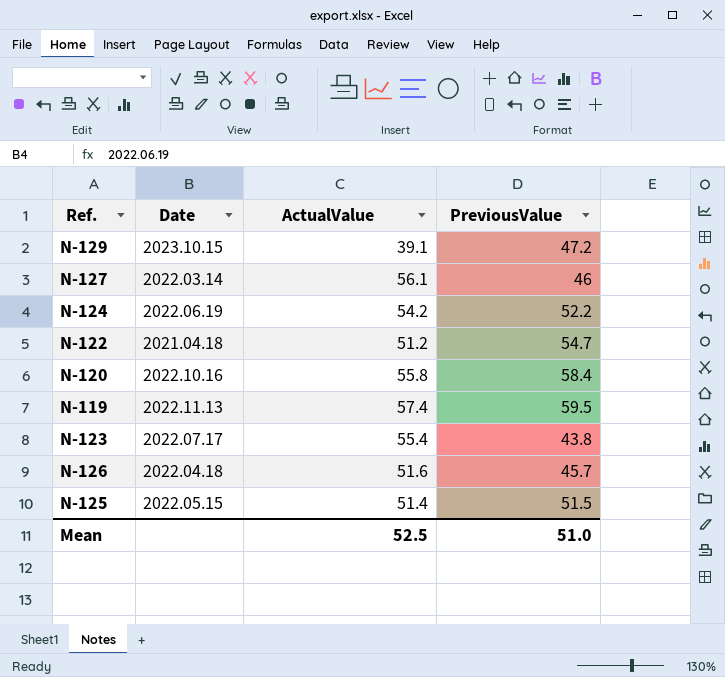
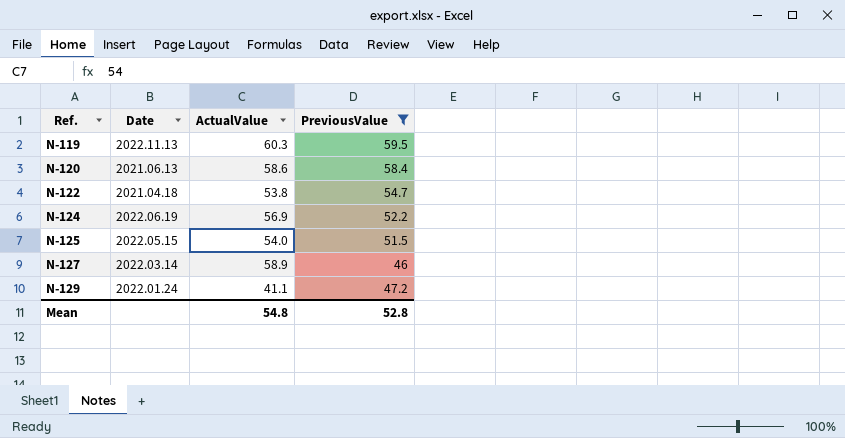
filter: none -> PreviousValue >= 46
row order: none -> Ref. ascending
N-119 | ActualValue: 57.4 -> 60.3
N-120 | Date: 2022.10.16 -> 2021.06.13
N-120 | ActualValue: 55.8 -> 58.6
N-122 | ActualValue: 51.2 -> 53.8
N-124 | ActualValue: 54.2 -> 56.9
N-125 | ActualValue: 51.4 -> 54.0
N-127 | ActualValue: 56.1 -> 58.9
N-129 | Date: 2023.10.15 -> 2022.01.24
N-129 | ActualValue: 39.1 -> 41.1
Mean | ActualValue: 52.5 -> 54.8
Mean | PreviousValue: 51.0 -> 52.8

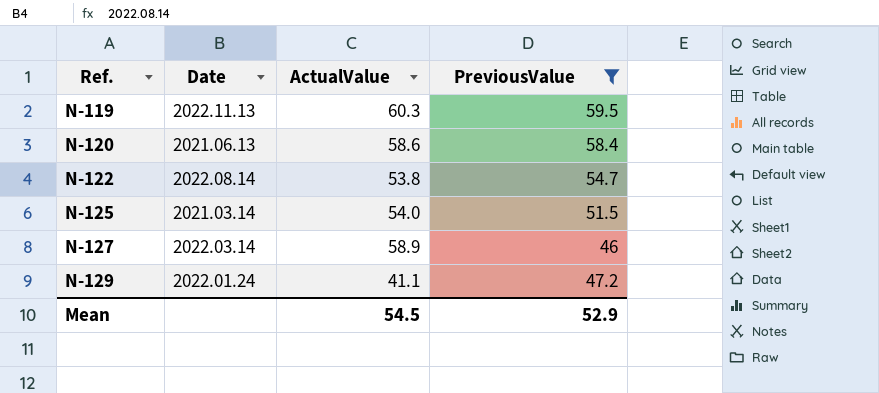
row N-124: 2022.06.19 | 56.9 | 52.2 -> none
N-122 | Date: 2021.04.18 -> 2022.08.14
N-125 | Date: 2022.05.15 -> 2021.03.14
Mean | ActualValue: 54.8 -> 54.5
Mean | PreviousValue: 52.8 -> 52.9

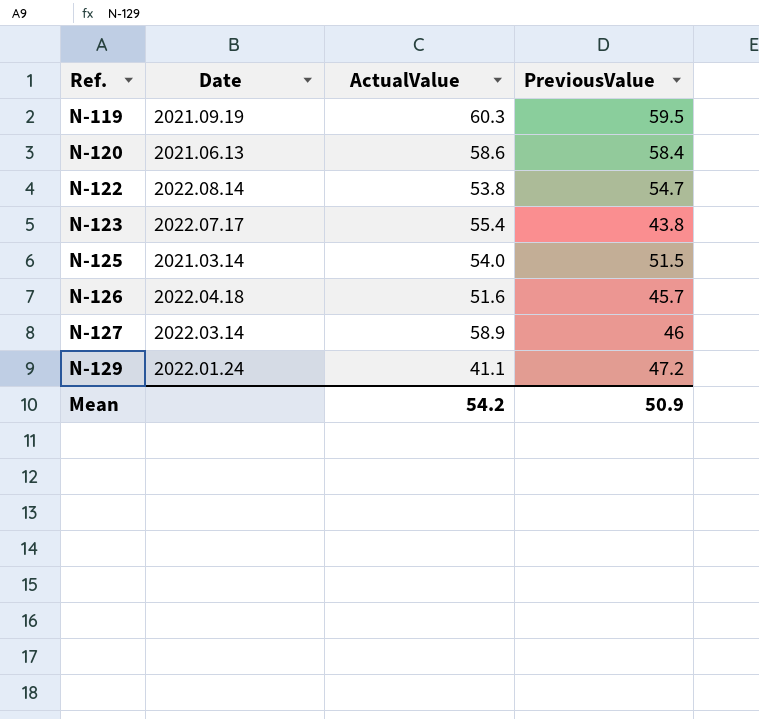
filter: PreviousValue >= 46 -> none
N-119 | Date: 2022.11.13 -> 2021.09.19
Mean | ActualValue: 54.5 -> 54.2
Mean | PreviousValue: 52.9 -> 50.9

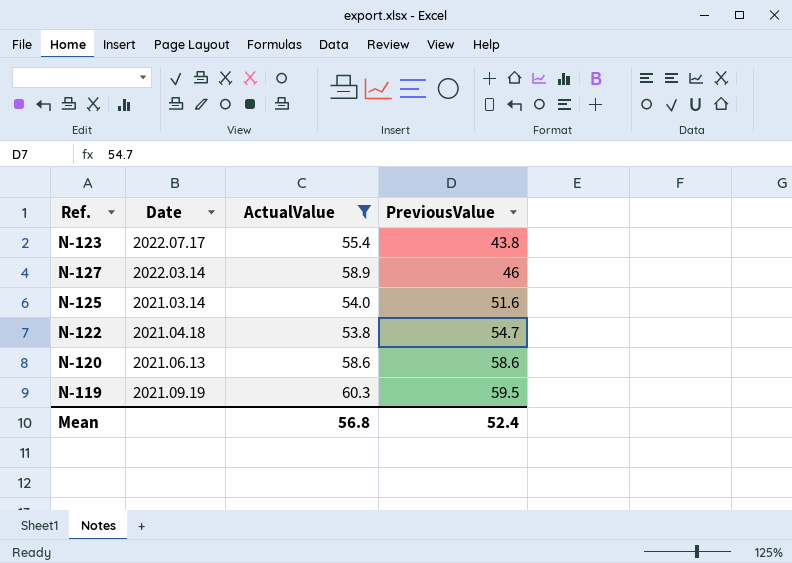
filter: none -> ActualValue >= 53.8
row order: Ref. ascending -> PreviousValue ascending
N-125 | PreviousValue: 51.5 -> 51.6
N-122 | Date: 2022.08.14 -> 2021.04.18
N-120 | PreviousValue: 58.4 -> 58.6
Mean | ActualValue: 54.2 -> 56.8
Mean | PreviousValue: 50.9 -> 52.4

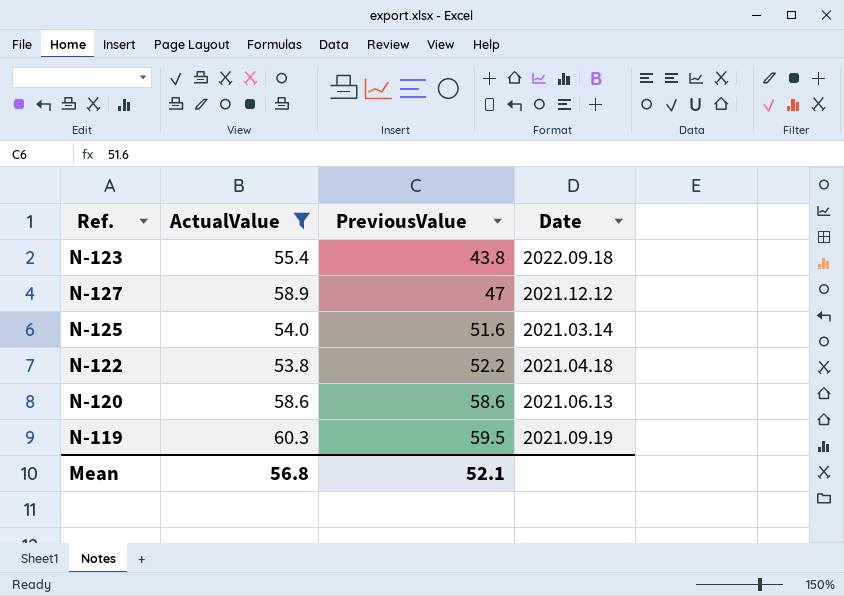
column Date | position: 2 -> 4
N-123 | Date: 2022.07.17 -> 2022.09.18
N-127 | PreviousValue: 46 -> 47
N-127 | Date: 2022.03.14 -> 2021.12.12
N-122 | PreviousValue: 54.7 -> 52.2
Mean | PreviousValue: 52.4 -> 52.1

